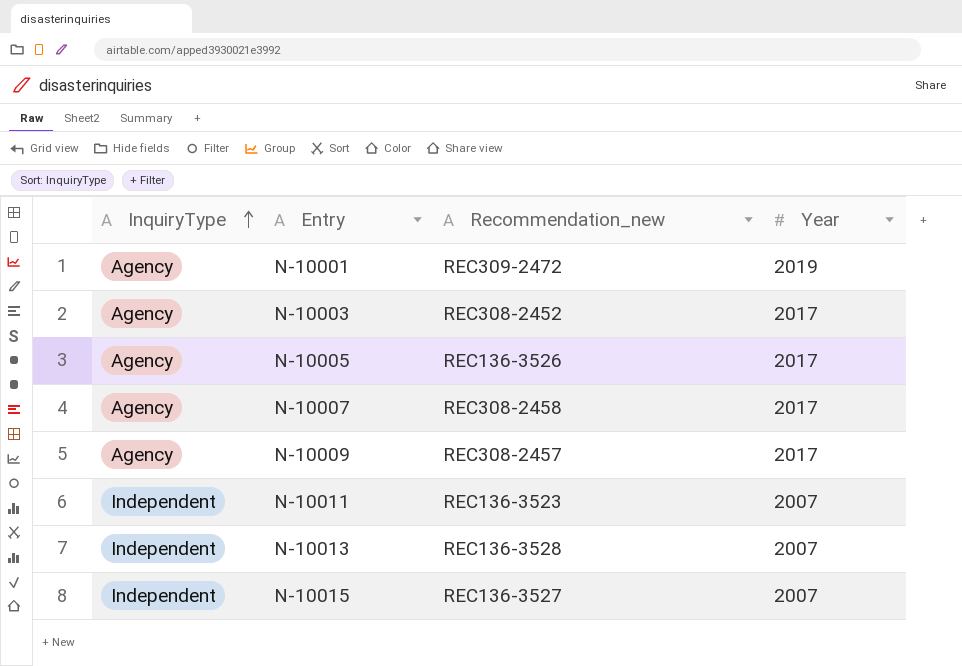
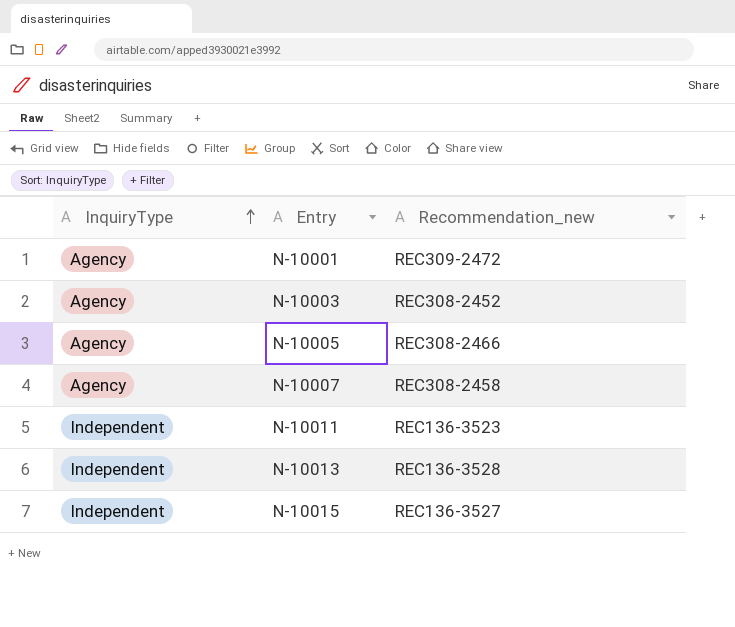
column Year | position: 4 -> none
row N-10009: Agency | REC308-2457 | 2017 -> none
N-10005 | Recommendation_new: REC136-3526 -> REC308-2466

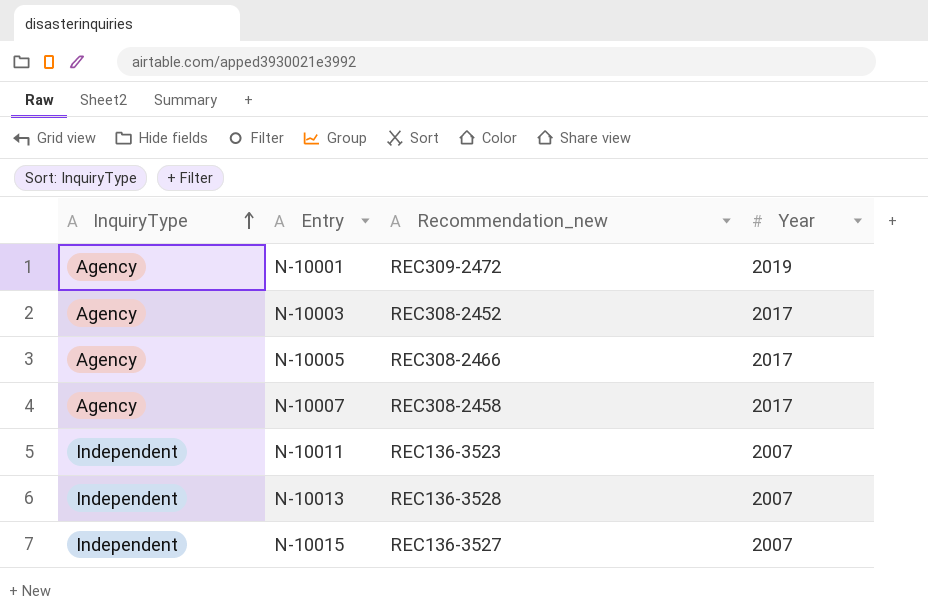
column Year | position: none -> 4

